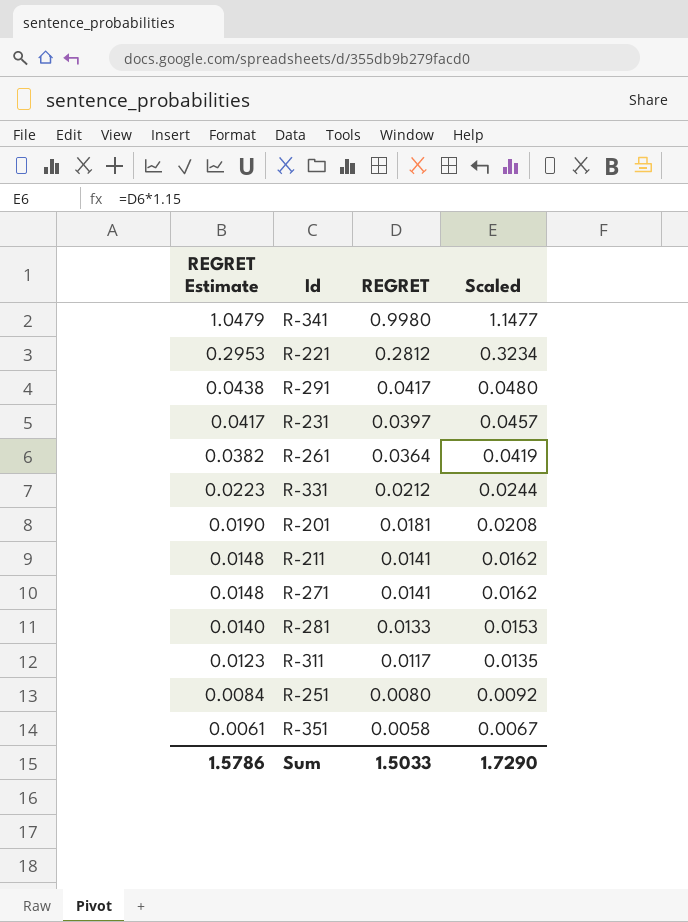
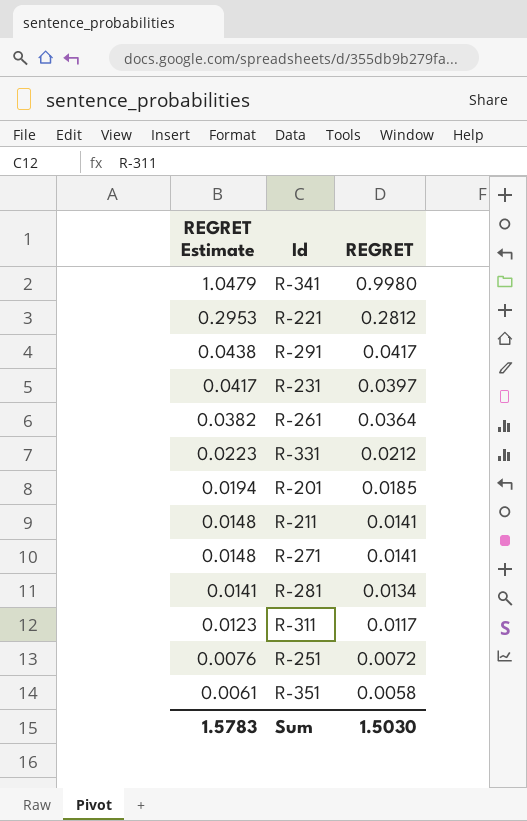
column Scaled | formula: [REGRET] * 1.15 -> none
R-201 | REGRET Estimate: 0.0190 -> 0.0194
R-201 | REGRET: 0.0181 -> 0.0185
R-281 | REGRET Estimate: 0.0140 -> 0.0141
R-281 | REGRET: 0.0133 -> 0.0134
R-251 | REGRET Estimate: 0.0084 -> 0.0076
R-251 | REGRET: 0.0080 -> 0.0072
Sum | REGRET Estimate: 1.5786 -> 1.5783
Sum | REGRET: 1.5033 -> 1.5030

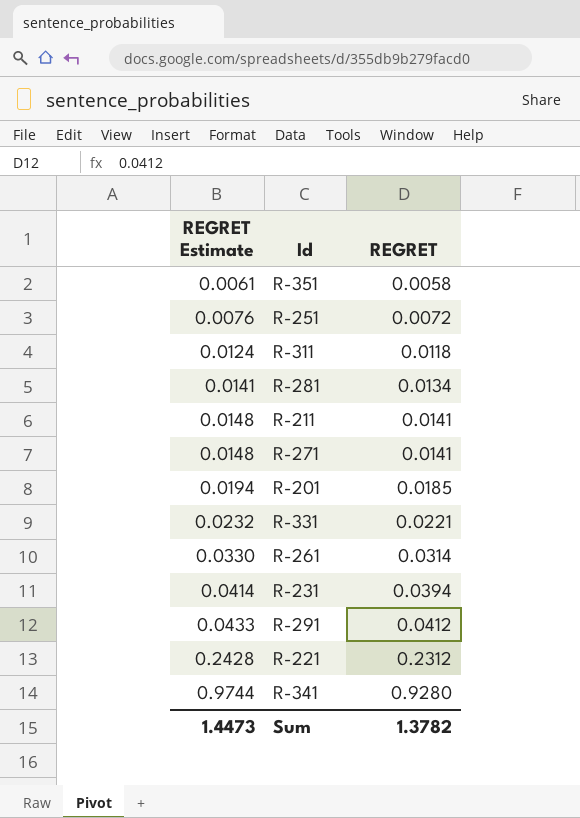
row order: REGRET Estimate descending -> REGRET Estimate ascending
R-311 | REGRET Estimate: 0.0123 -> 0.0124
R-311 | REGRET: 0.0117 -> 0.0118
R-331 | REGRET Estimate: 0.0223 -> 0.0232
R-331 | REGRET: 0.0212 -> 0.0221
R-261 | REGRET Estimate: 0.0382 -> 0.0330
R-261 | REGRET: 0.0364 -> 0.0314
R-231 | REGRET Estimate: 0.0417 -> 0.0414
R-231 | REGRET: 0.0397 -> 0.0394
R-291 | REGRET Estimate: 0.0438 -> 0.0433
R-291 | REGRET: 0.0417 -> 0.0412
R-221 | REGRET Estimate: 0.2953 -> 0.2428
R-221 | REGRET: 0.2812 -> 0.2312
R-341 | REGRET Estimate: 1.0479 -> 0.9744
R-341 | REGRET: 0.9980 -> 0.9280
Sum | REGRET Estimate: 1.5783 -> 1.4473
Sum | REGRET: 1.5030 -> 1.3782

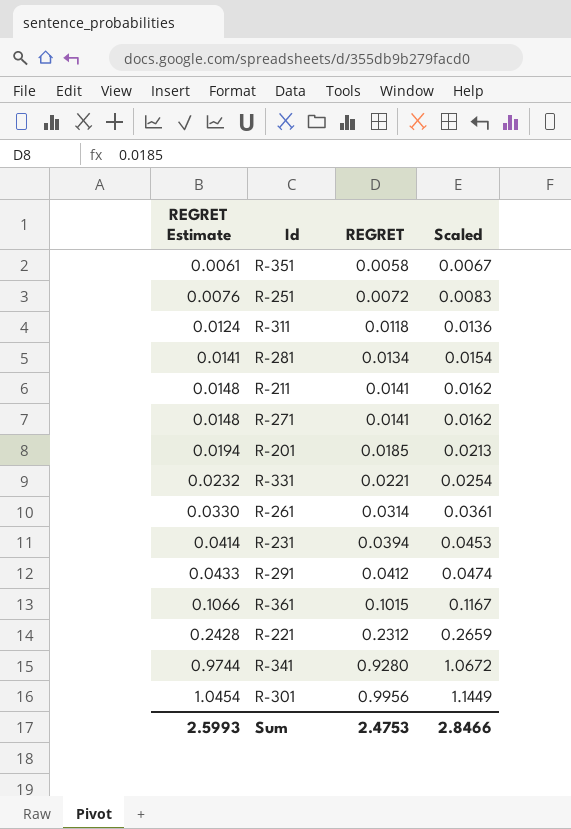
column Scaled | formula: none -> [REGRET] * 1.15
row R-361: none -> 0.1066 | 0.1015 | 0.1167
row R-301: none -> 1.0454 | 0.9956 | 1.1449
Sum | REGRET Estimate: 1.4473 -> 2.5993
Sum | REGRET: 1.3782 -> 2.4753

